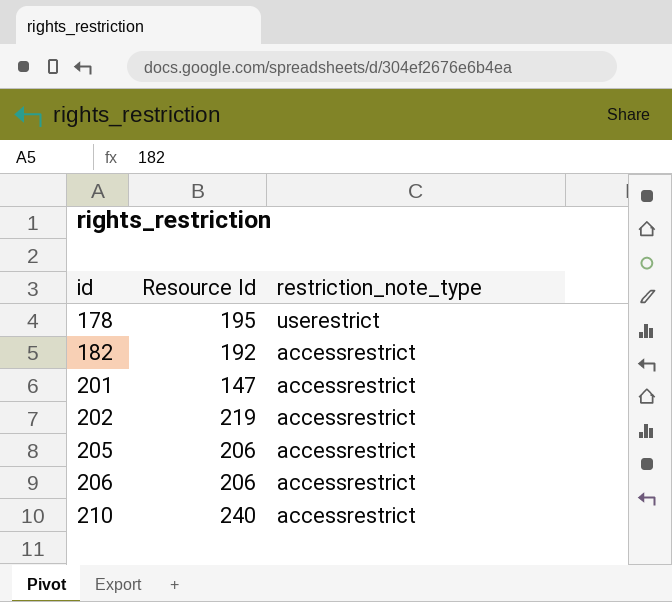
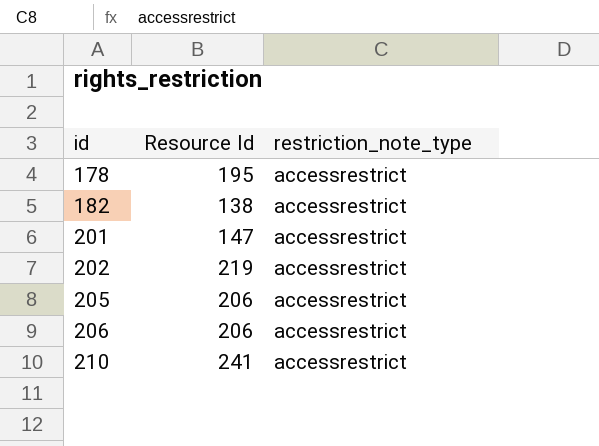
178 | restriction_note_type: userestrict -> accessrestrict
182 | Resource Id: 192 -> 138
210 | Resource Id: 240 -> 241

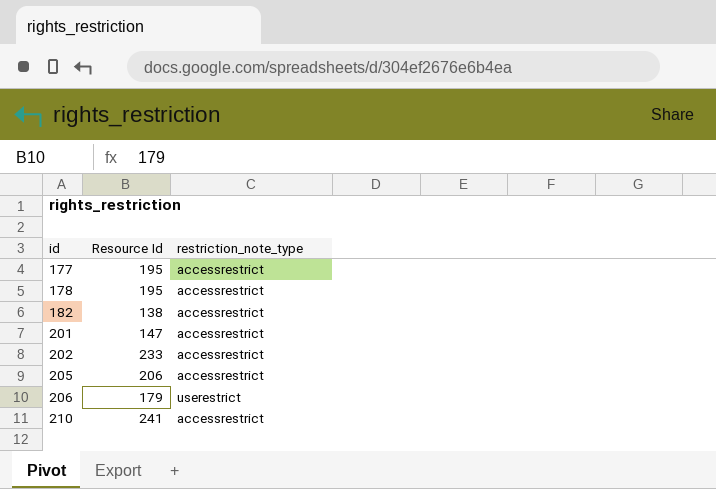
row 177: none -> 195 | accessrestrict
202 | Resource Id: 219 -> 233
206 | Resource Id: 206 -> 179
206 | restriction_note_type: accessrestrict -> userestrict

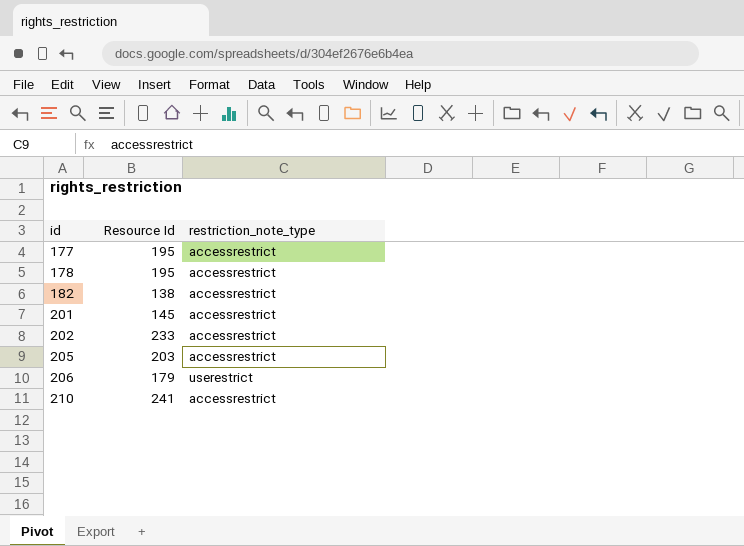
201 | Resource Id: 147 -> 145
205 | Resource Id: 206 -> 203

